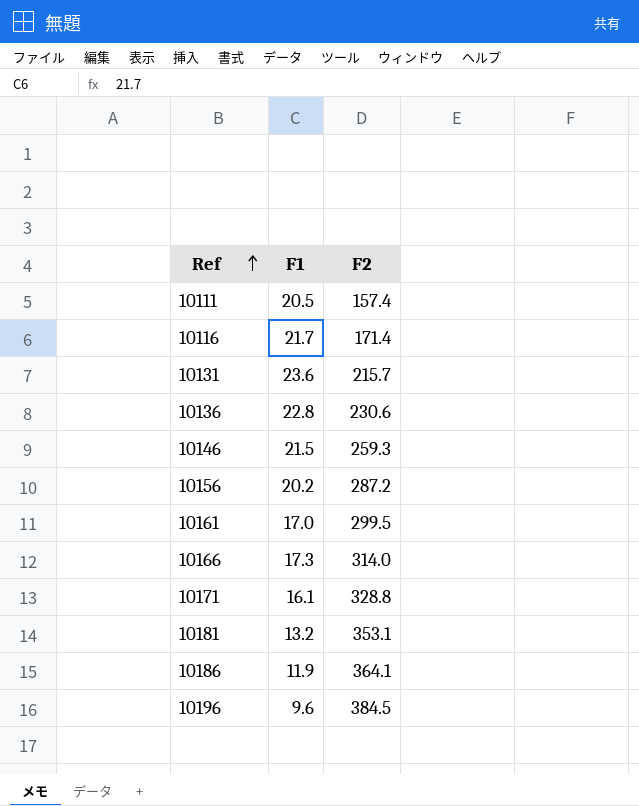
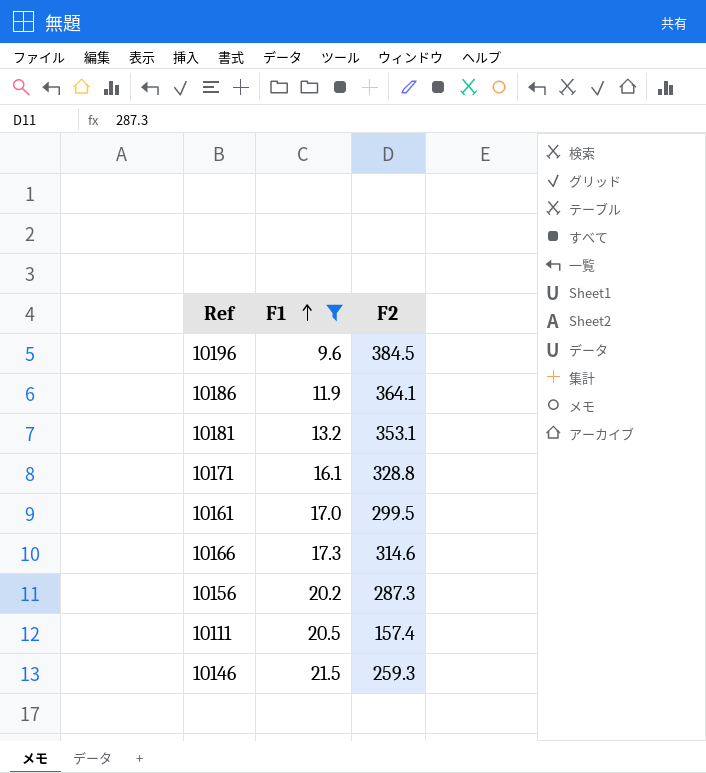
filter: none -> F1 <= 21.5
row order: Ref ascending -> F1 ascending
10166 | F2: 314.0 -> 314.6
10156 | F2: 287.2 -> 287.3

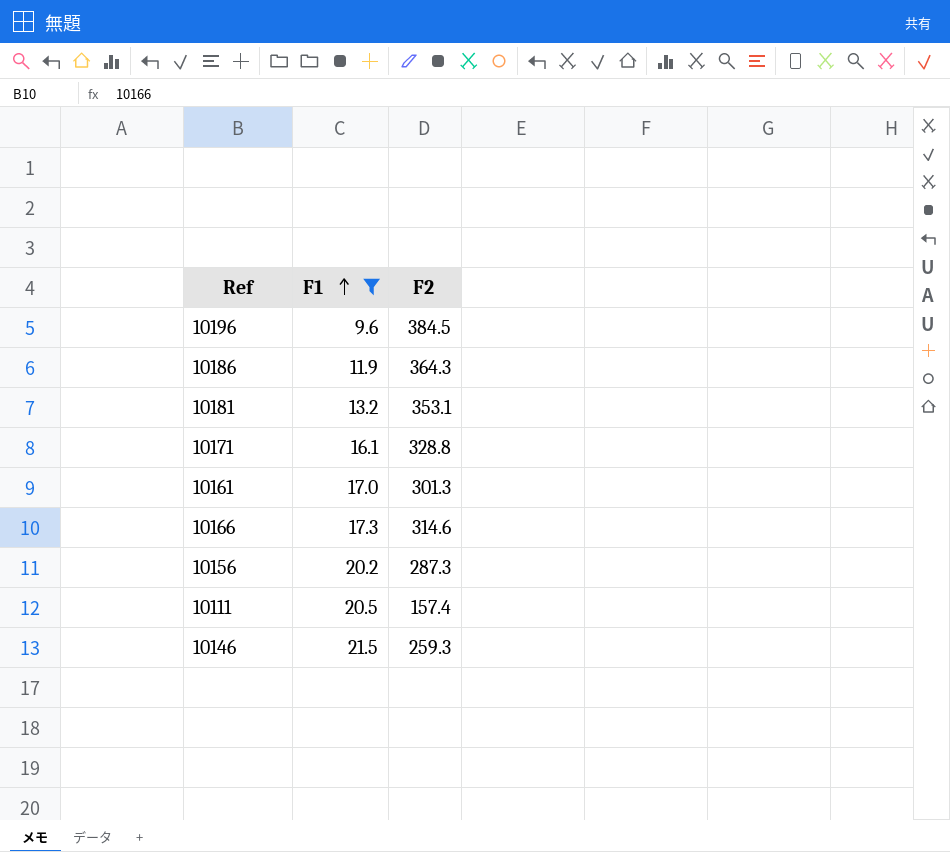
10186 | F2: 364.1 -> 364.3
10161 | F2: 299.5 -> 301.3

